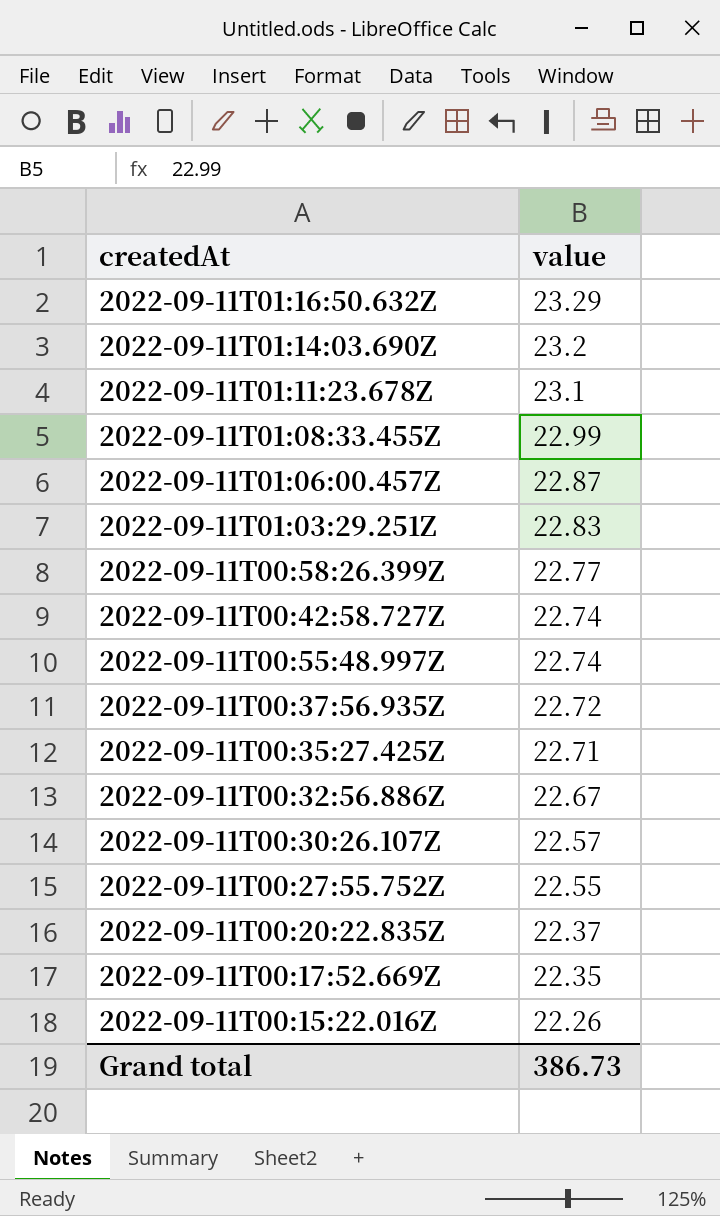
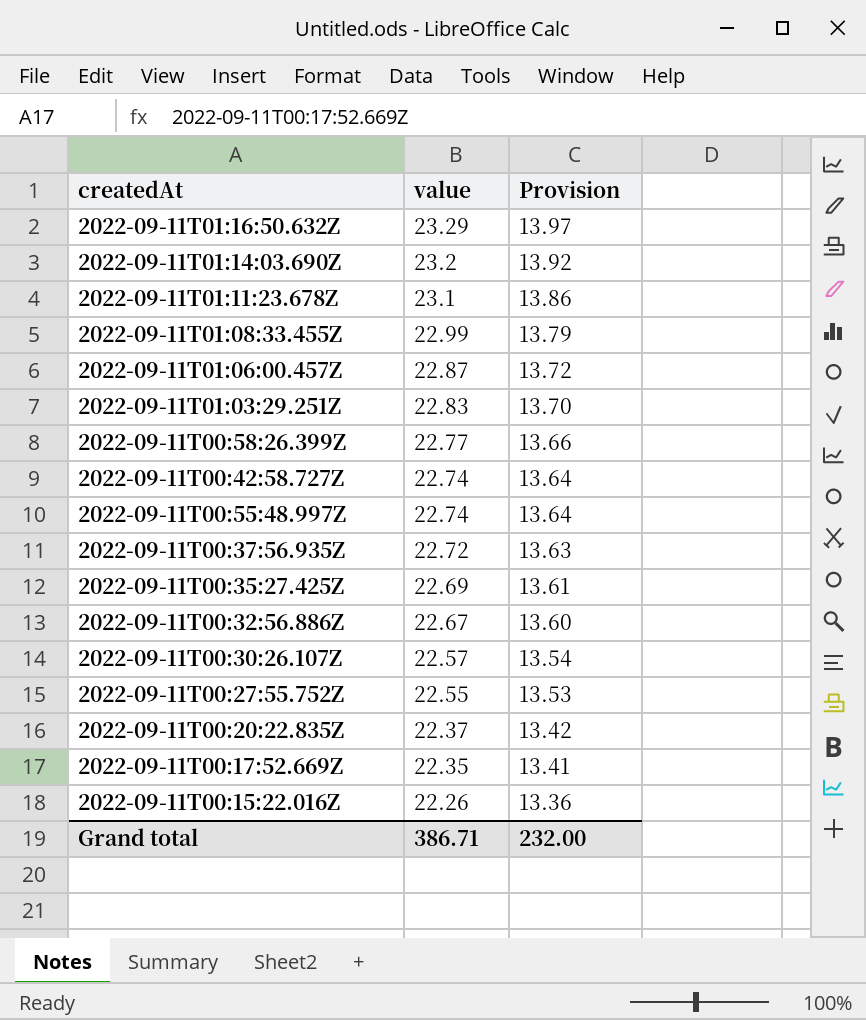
column Provision | formula: none -> [value] * 0.6
2022-09-11T00:35:27.425Z | value: 22.71 -> 22.69
Grand total | value: 386.73 -> 386.71

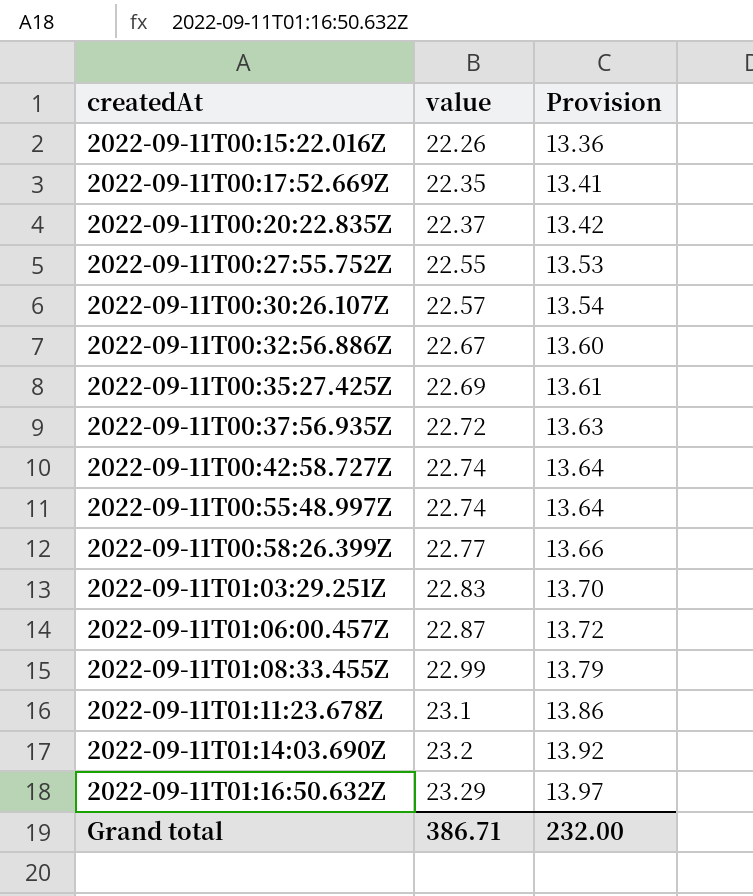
row order: value descending -> createdAt ascending

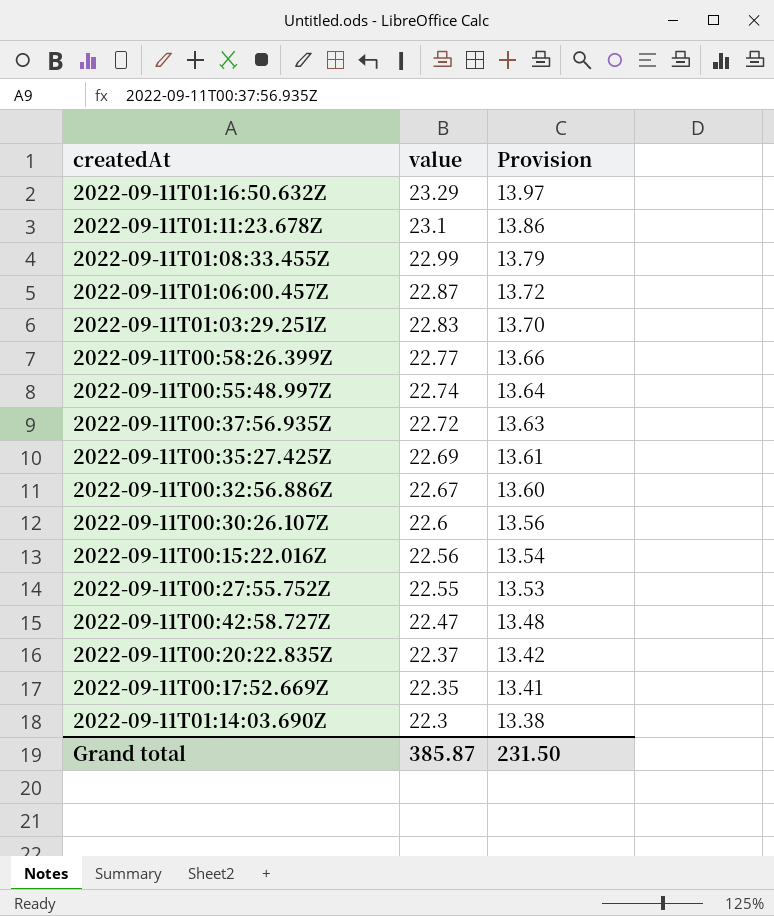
row order: createdAt ascending -> value descending
2022-09-11T00:30:26.107Z | value: 22.57 -> 22.6
2022-09-11T00:30:26.107Z | Provision: 13.54 -> 13.56
2022-09-11T00:15:22.016Z | value: 22.26 -> 22.56
2022-09-11T00:15:22.016Z | Provision: 13.36 -> 13.54
2022-09-11T00:42:58.727Z | value: 22.74 -> 22.47
2022-09-11T00:42:58.727Z | Provision: 13.64 -> 13.48
2022-09-11T01:14:03.690Z | value: 23.2 -> 22.3
2022-09-11T01:14:03.690Z | Provision: 13.92 -> 13.38
Grand total | value: 386.71 -> 385.87
Grand total | Provision: 232.00 -> 231.50

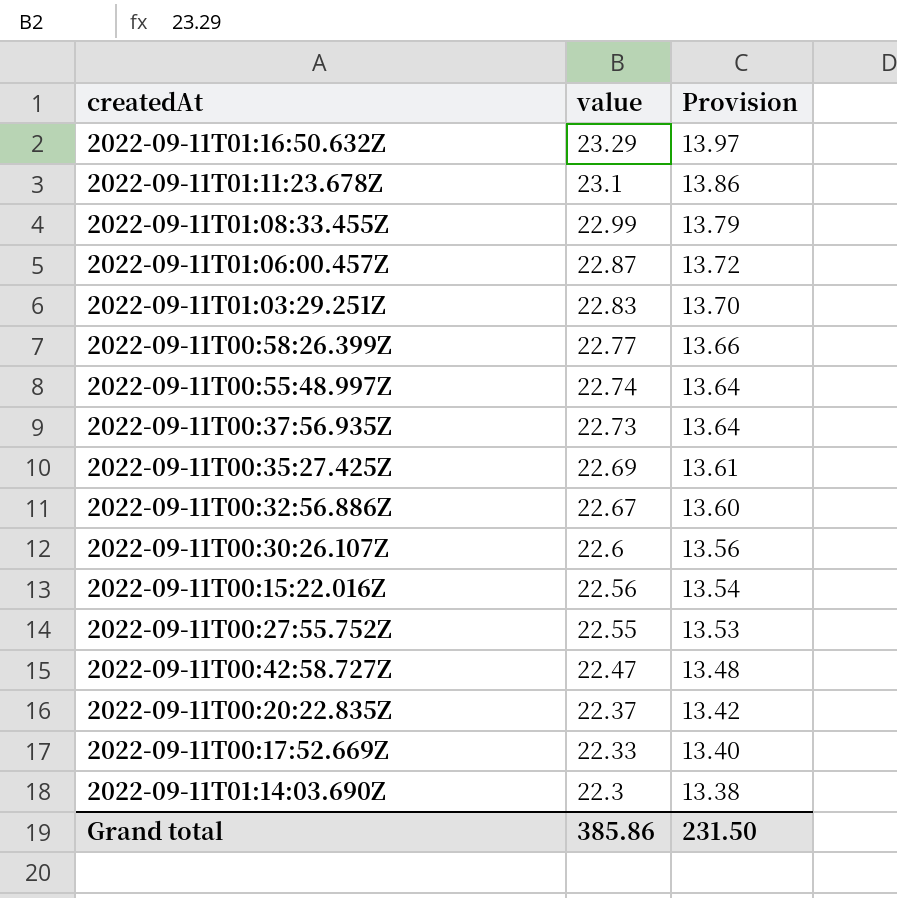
2022-09-11T00:37:56.935Z | value: 22.72 -> 22.73
2022-09-11T00:37:56.935Z | Provision: 13.63 -> 13.64
2022-09-11T00:17:52.669Z | value: 22.35 -> 22.33
2022-09-11T00:17:52.669Z | Provision: 13.41 -> 13.40
Grand total | value: 385.87 -> 385.86

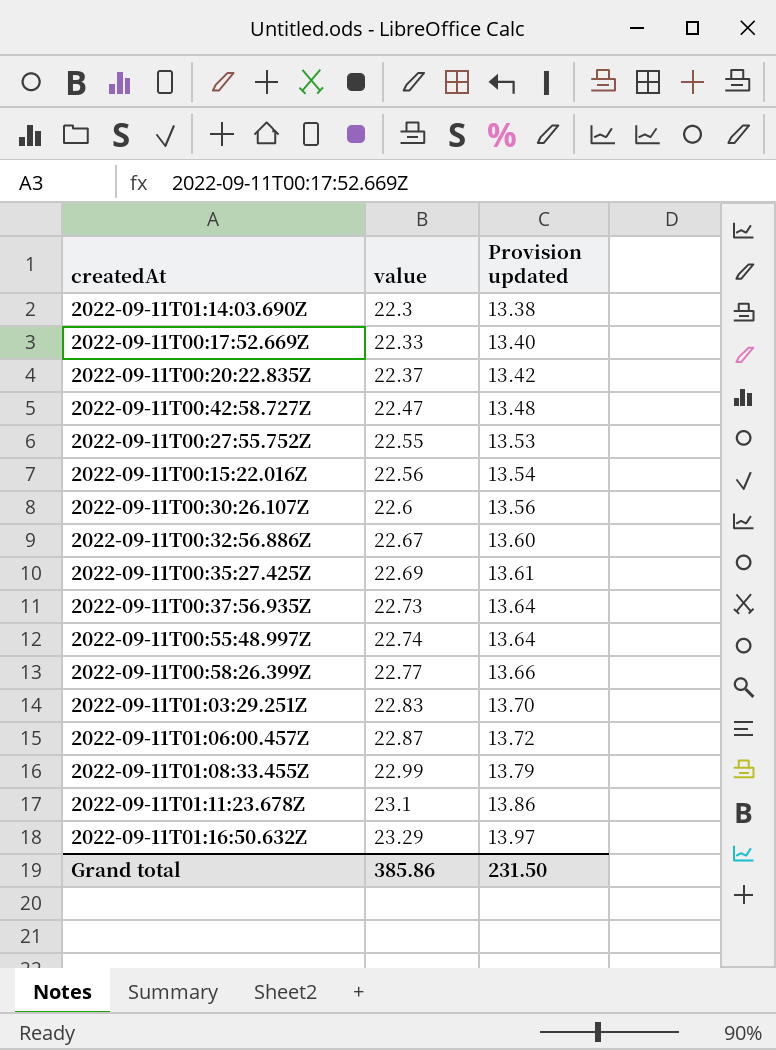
row order: value descending -> value ascending
column name: Provision -> Provision updated

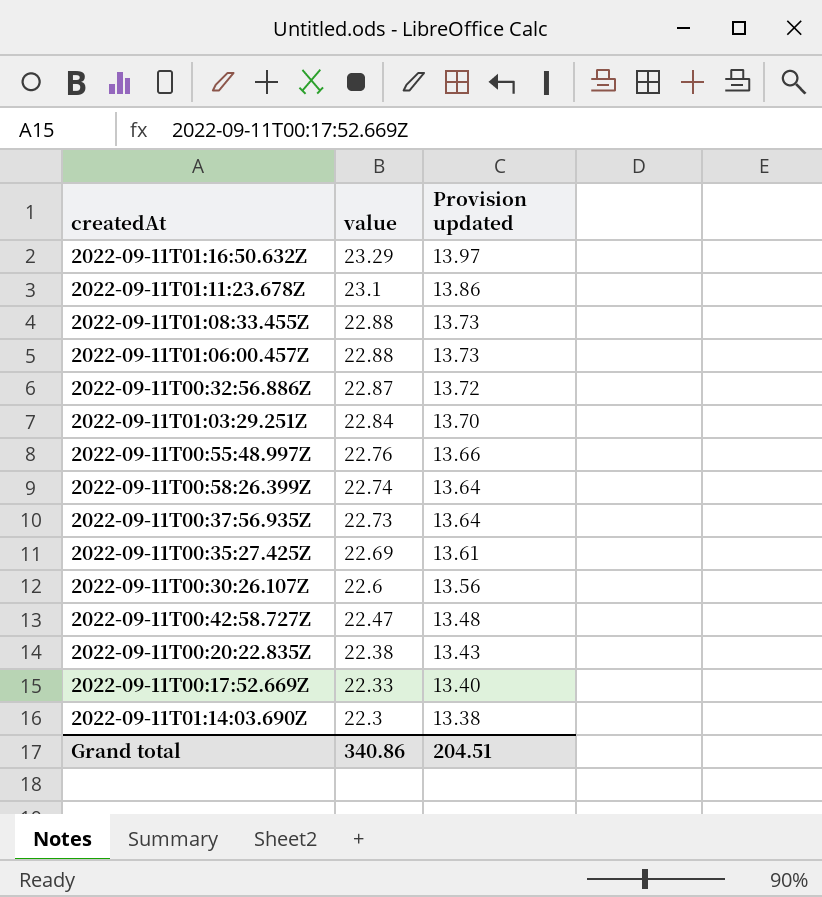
row order: value ascending -> value descending
row 2022-09-11T00:27:55.752Z: 22.55 | 13.53 -> none
row 2022-09-11T00:15:22.016Z: 22.56 | 13.54 -> none
2022-09-11T01:08:33.455Z | value: 22.99 -> 22.88
2022-09-11T01:08:33.455Z | Provision updated: 13.79 -> 13.73
2022-09-11T01:06:00.457Z | value: 22.87 -> 22.88
2022-09-11T01:06:00.457Z | Provision updated: 13.72 -> 13.73
2022-09-11T00:32:56.886Z | value: 22.67 -> 22.87
2022-09-11T00:32:56.886Z | Provision updated: 13.60 -> 13.72
2022-09-11T01:03:29.251Z | value: 22.83 -> 22.84
2022-09-11T00:55:48.997Z | value: 22.74 -> 22.76
2022-09-11T00:55:48.997Z | Provision updated: 13.64 -> 13.66
2022-09-11T00:58:26.399Z | value: 22.77 -> 22.74
2022-09-11T00:58:26.399Z | Provision updated: 13.66 -> 13.64
2022-09-11T00:20:22.835Z | value: 22.37 -> 22.38
2022-09-11T00:20:22.835Z | Provision updated: 13.42 -> 13.43
Grand total | value: 385.86 -> 340.86
Grand total | Provision updated: 231.50 -> 204.51

